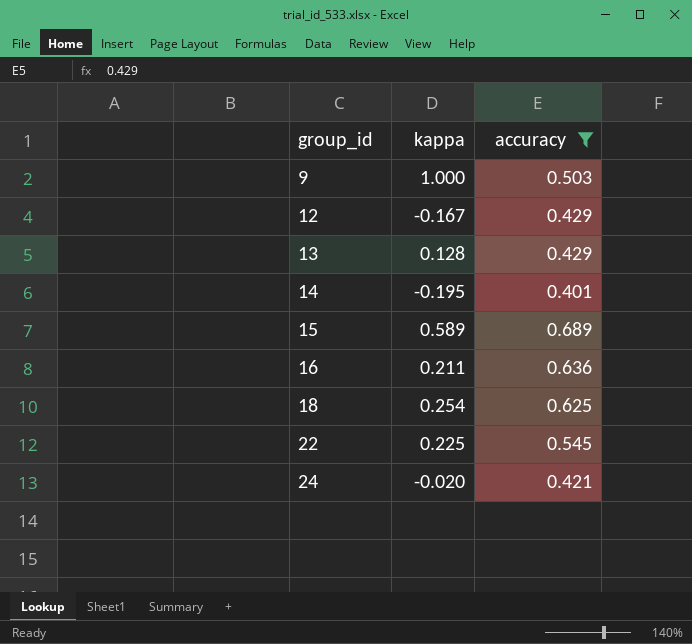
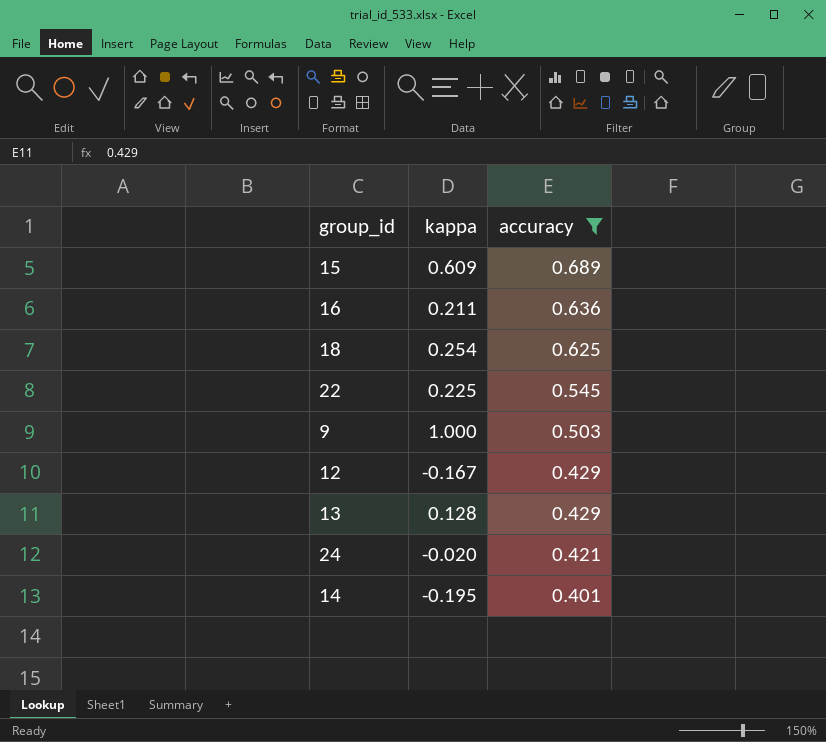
row order: group_id ascending -> accuracy descending
15 | kappa: 0.589 -> 0.609

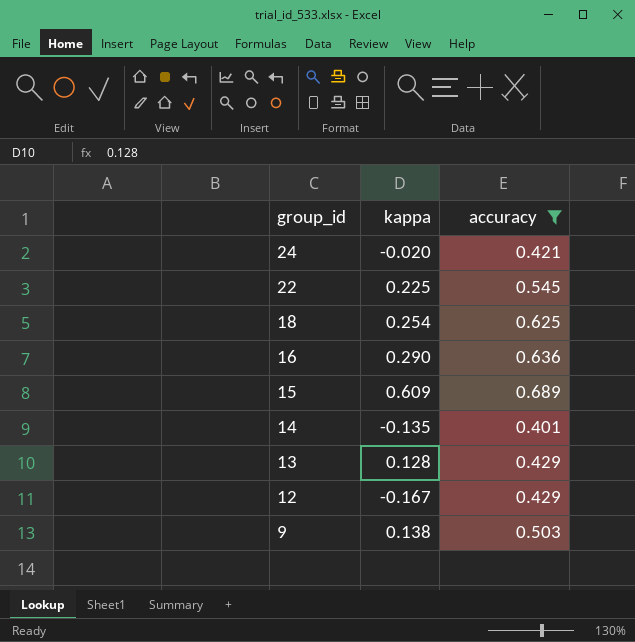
row order: accuracy descending -> group_id descending
16 | kappa: 0.211 -> 0.290
14 | kappa: -0.195 -> -0.135
9 | kappa: 1.000 -> 0.138

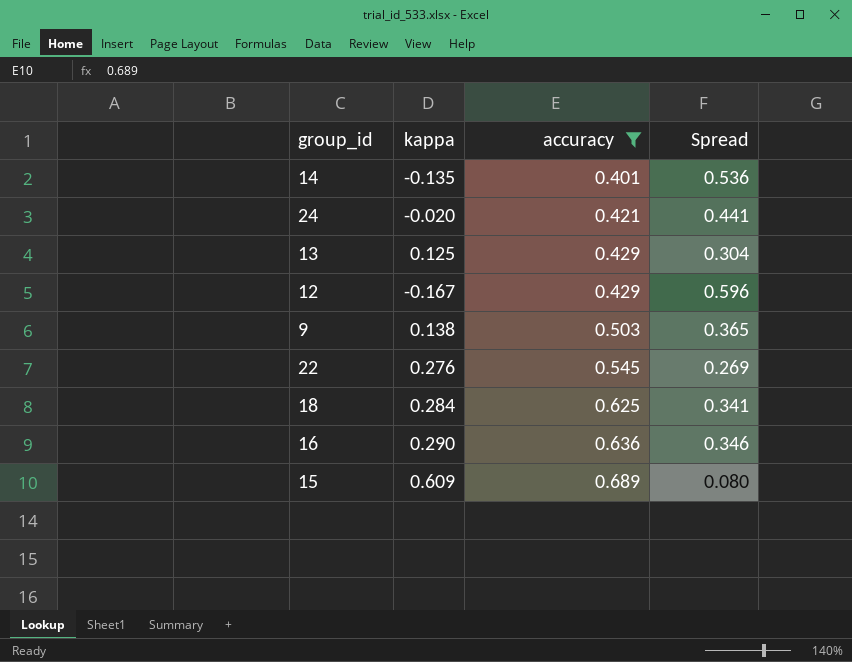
row order: group_id descending -> accuracy ascending
column Spread | formula: none -> [accuracy] - [kappa]
13 | kappa: 0.128 -> 0.125
22 | kappa: 0.225 -> 0.276
18 | kappa: 0.254 -> 0.284

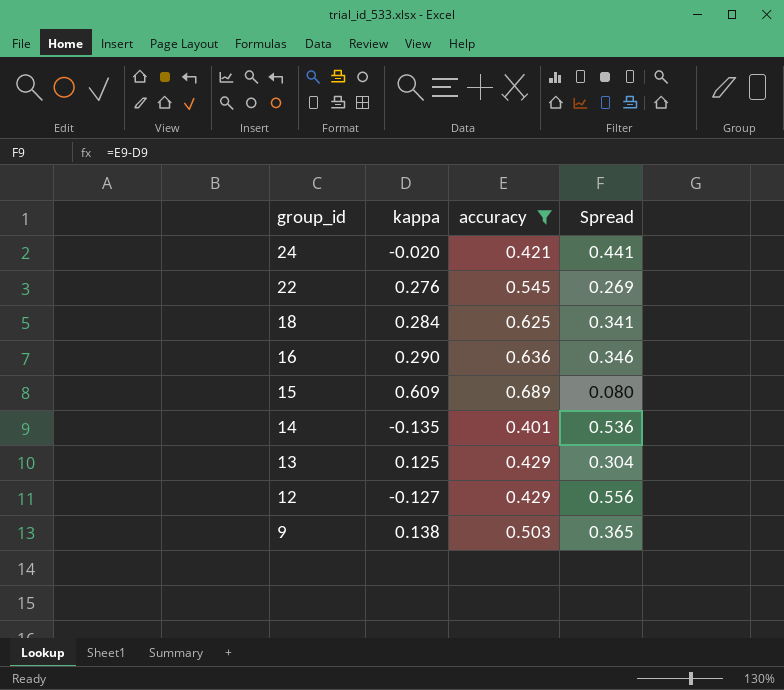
row order: accuracy ascending -> group_id descending
12 | kappa: -0.167 -> -0.127
12 | Spread: 0.596 -> 0.556

